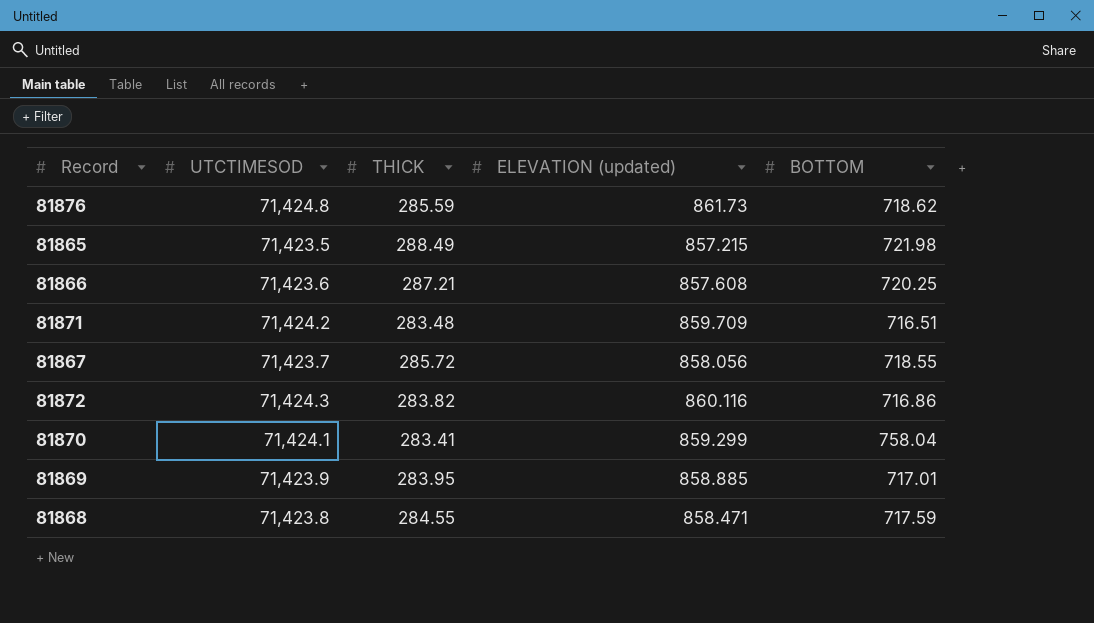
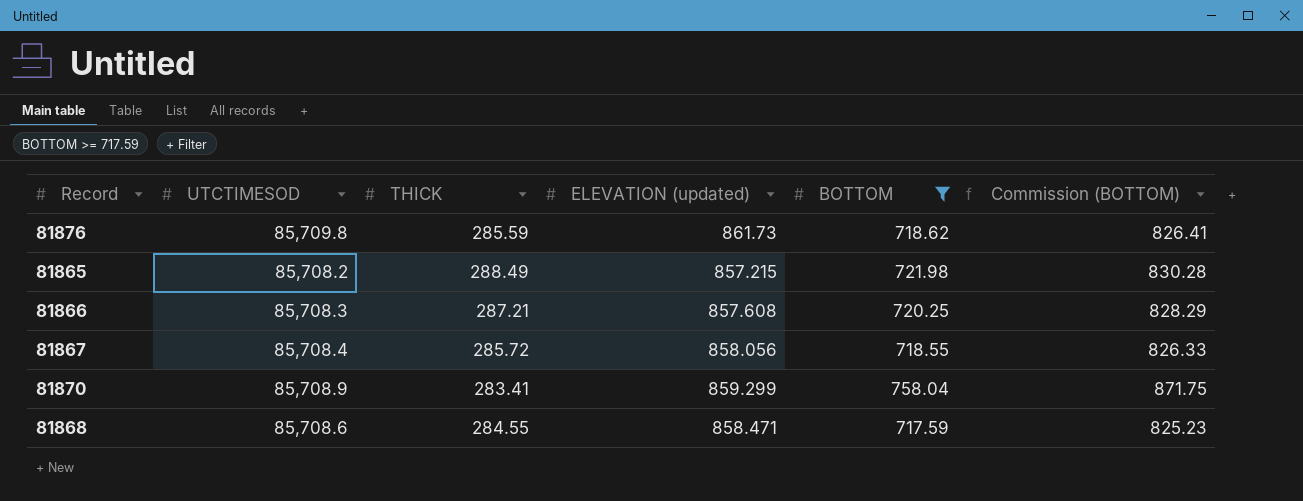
filter: none -> BOTTOM >= 717.59
column Commission (BOTTOM) | formula: none -> [BOTTOM] * 1.15
81876 | UTCTIMESOD: 71,424.8 -> 85,709.8
81865 | UTCTIMESOD: 71,423.5 -> 85,708.2
81866 | UTCTIMESOD: 71,423.6 -> 85,708.3
81867 | UTCTIMESOD: 71,423.7 -> 85,708.4
81870 | UTCTIMESOD: 71,424.1 -> 85,708.9
81868 | UTCTIMESOD: 71,423.8 -> 85,708.6

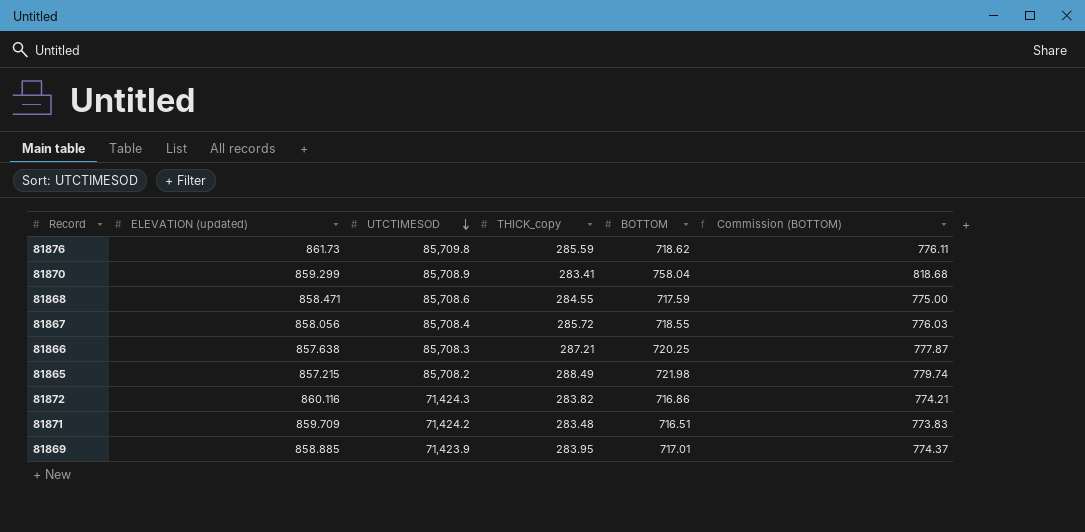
filter: BOTTOM >= 717.59 -> none
row order: none -> UTCTIMESOD descending
column ELEVATION (updated) | position: 4 -> 2
column name: THICK -> THICK_copy
column Commission (BOTTOM) | formula: [BOTTOM] * 1.15 -> [BOTTOM] * 1.08
81866 | ELEVATION (updated): 857.608 -> 857.638

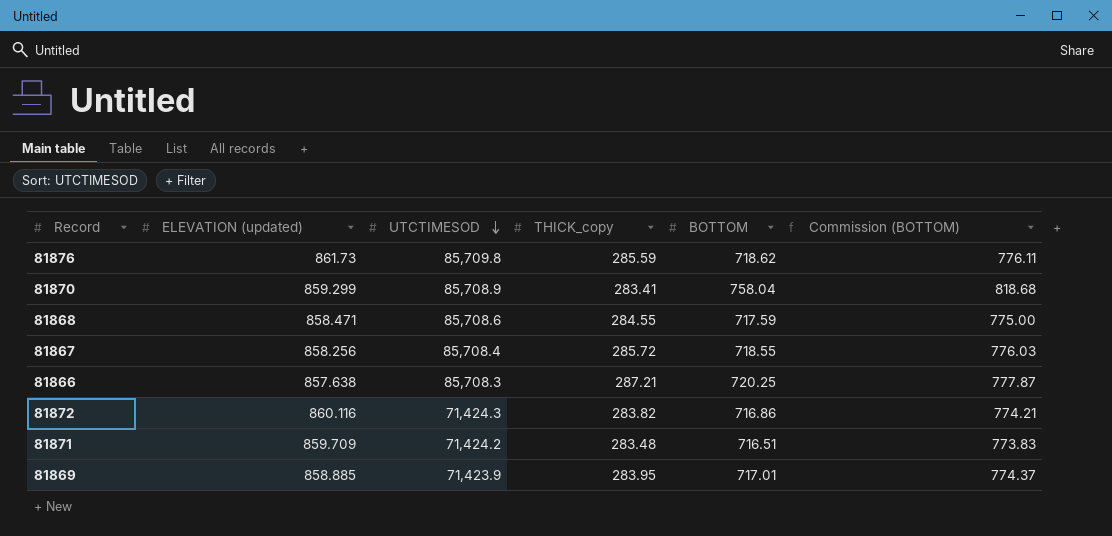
row 81865: 857.215 | 85,708.2 | 288.49 | 721.98 | 779.74 -> none
81867 | ELEVATION (updated): 858.056 -> 858.256

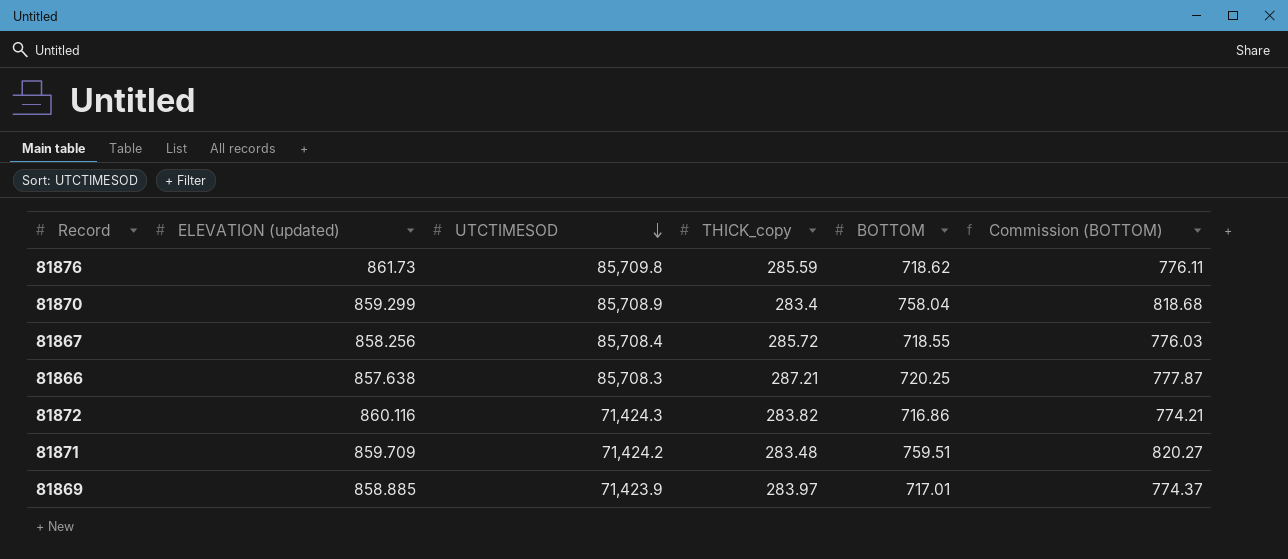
row 81868: 858.471 | 85,708.6 | 284.55 | 717.59 | 775.00 -> none
81870 | THICK_copy: 283.41 -> 283.4
81871 | BOTTOM: 716.51 -> 759.51
81871 | Commission (BOTTOM): 773.83 -> 820.27
81869 | THICK_copy: 283.95 -> 283.97

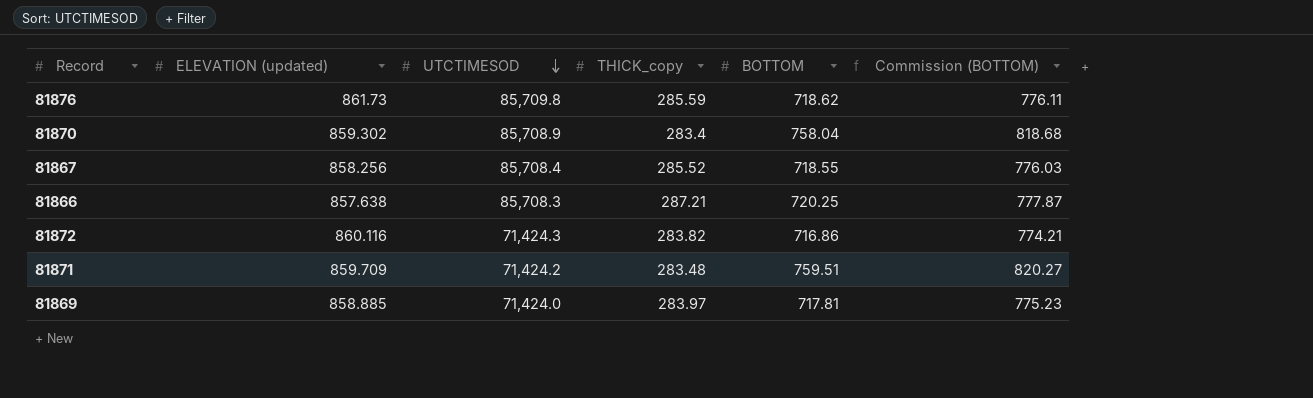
81870 | ELEVATION (updated): 859.299 -> 859.302
81867 | THICK_copy: 285.72 -> 285.52
81869 | UTCTIMESOD: 71,423.9 -> 71,424.0
81869 | BOTTOM: 717.01 -> 717.81
81869 | Commission (BOTTOM): 774.37 -> 775.23

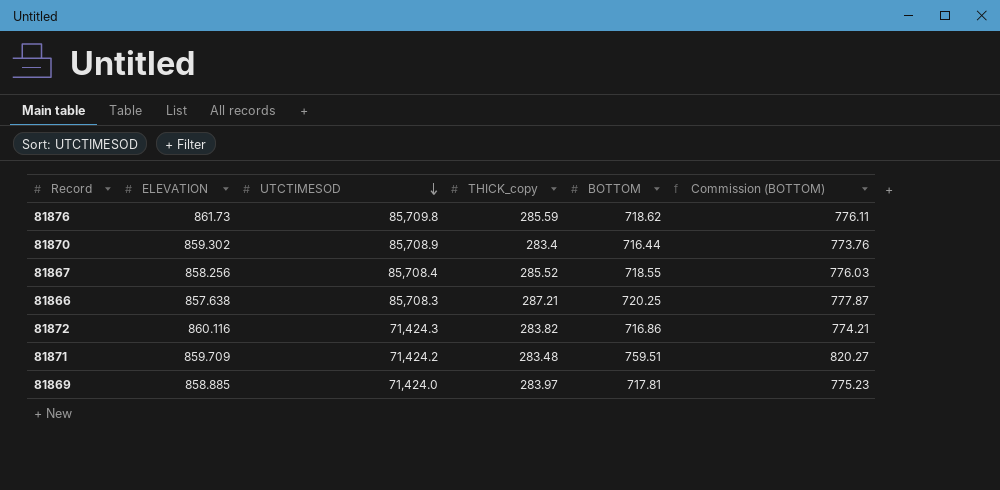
column name: ELEVATION (updated) -> ELEVATION
81870 | BOTTOM: 758.04 -> 716.44
81870 | Commission (BOTTOM): 818.68 -> 773.76

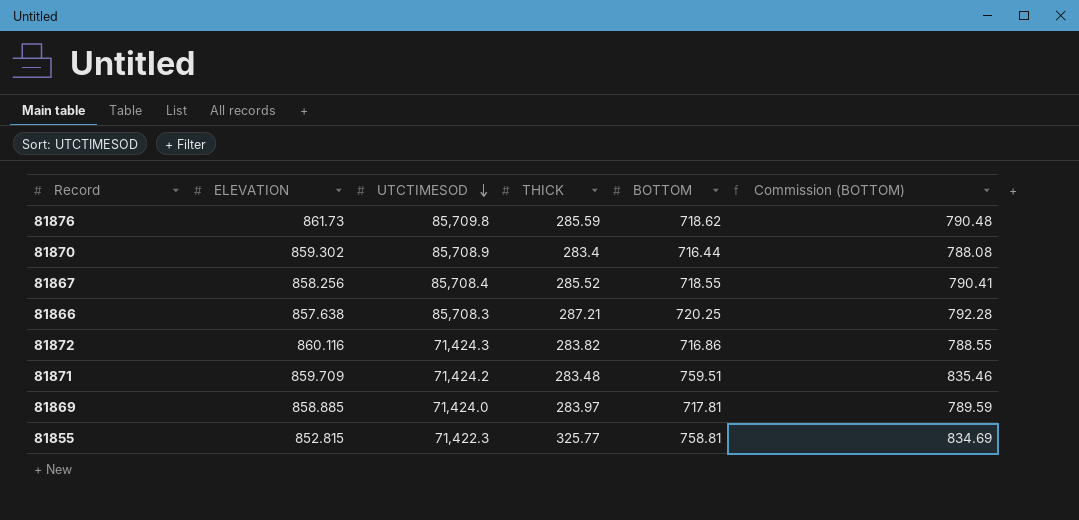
column name: THICK_copy -> THICK
column Commission (BOTTOM) | formula: [BOTTOM] * 1.08 -> [BOTTOM] * 1.1
row 81855: none -> 852.815 | 71,422.3 | 325.77 | 758.81 | 834.69

